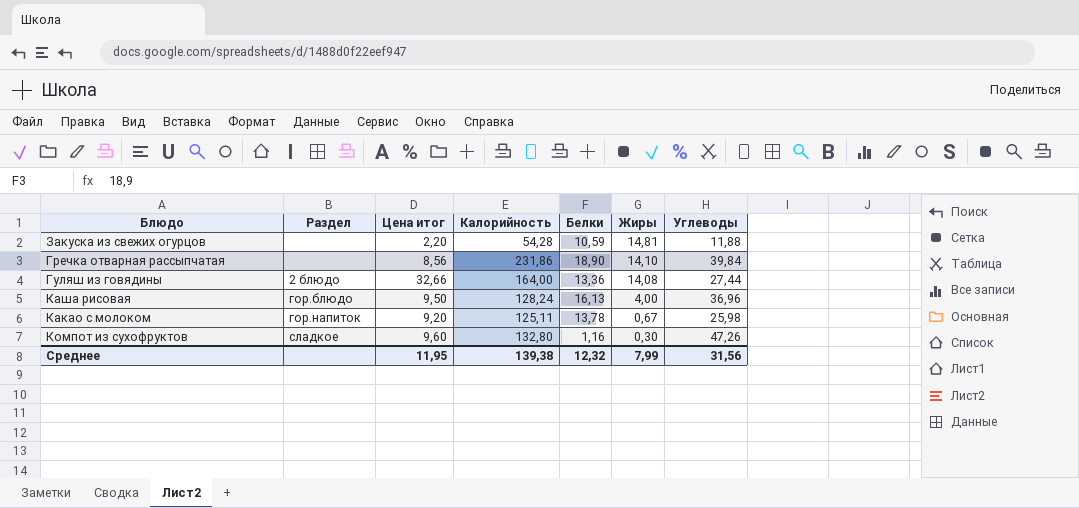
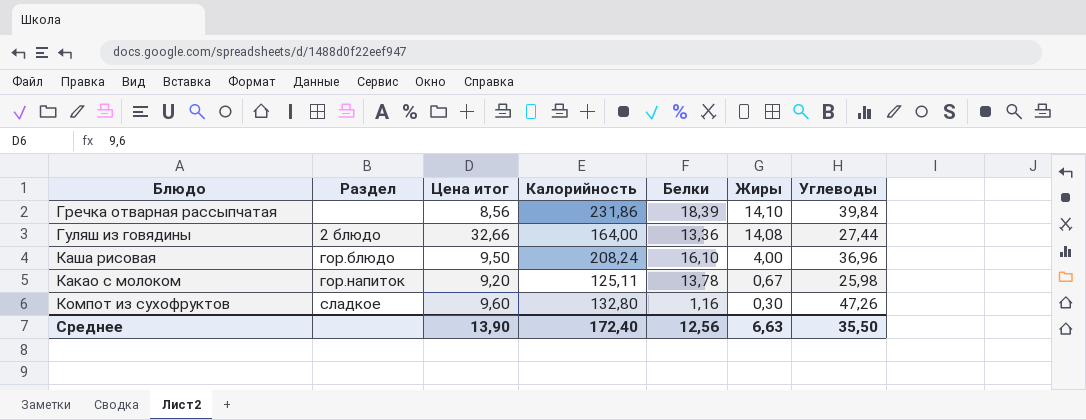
row Закуска из свежих огурцов: none | 2,20 | 54,28 | 10,59 | 14,81 | 11,88 -> none
Гречка отварная рассыпчатая | Белки: 18,90 -> 18,39
Каша рисовая | Калорийность: 128,24 -> 208,24
Каша рисовая | Белки: 16,13 -> 16,10
Среднее | Цена итог: 11,95 -> 13,90
Среднее | Калорийность: 139,38 -> 172,40
Среднее | Белки: 12,32 -> 12,56
Среднее | Жиры: 7,99 -> 6,63
Среднее | Углеводы: 31,56 -> 35,50

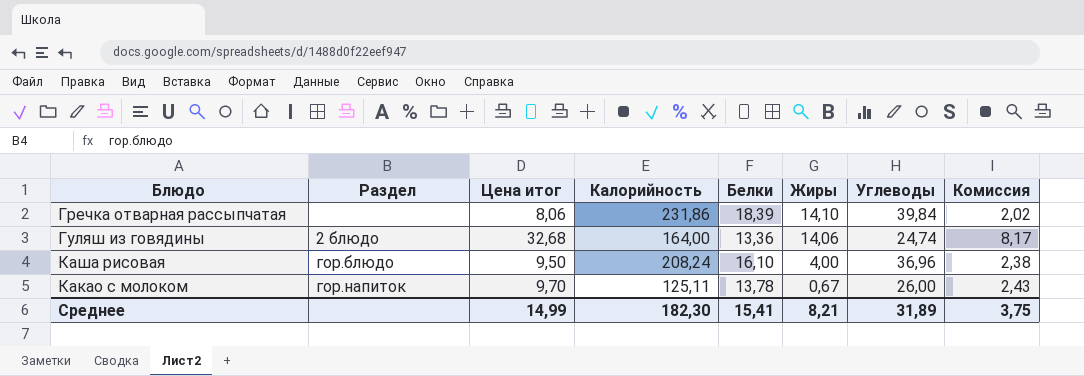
column Комиссия | formula: none -> [Цена итог] * 0,25
row Компот из сухофруктов: сладкое | 9,60 | 132,80 | 1,16 | 0,30 | 47,26 -> none
Гречка отварная рассыпчатая | Цена итог: 8,56 -> 8,06
Гуляш из говядины | Цена итог: 32,66 -> 32,68
Гуляш из говядины | Жиры: 14,08 -> 14,06
Гуляш из говядины | Углеводы: 27,44 -> 24,74
Какао с молоком | Цена итог: 9,20 -> 9,70
Какао с молоком | Углеводы: 25,98 -> 26,00
Среднее | Цена итог: 13,90 -> 14,99
Среднее | Калорийность: 172,40 -> 182,30
Среднее | Белки: 12,56 -> 15,41
Среднее | Жиры: 6,63 -> 8,21
Среднее | Углеводы: 35,50 -> 31,89

